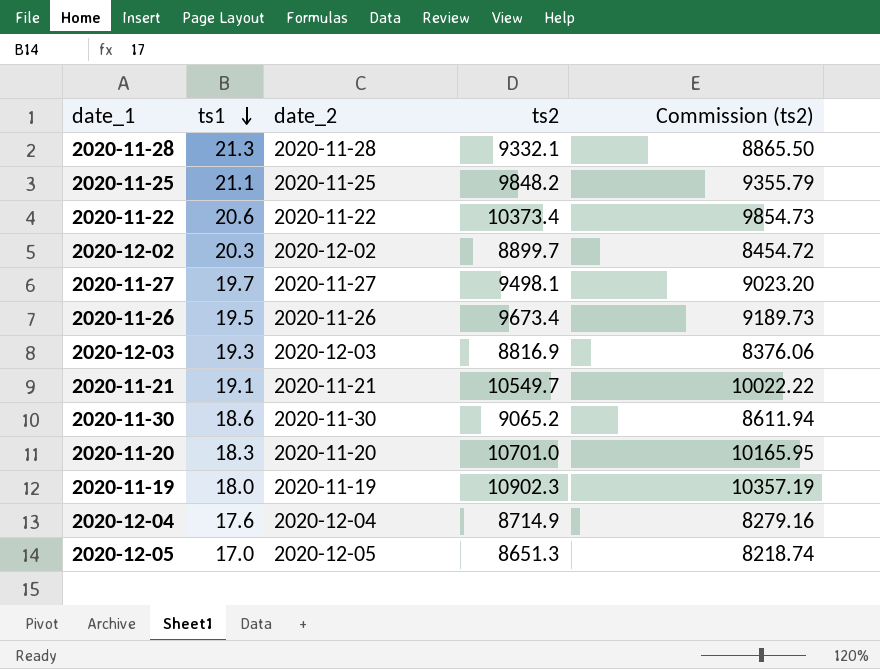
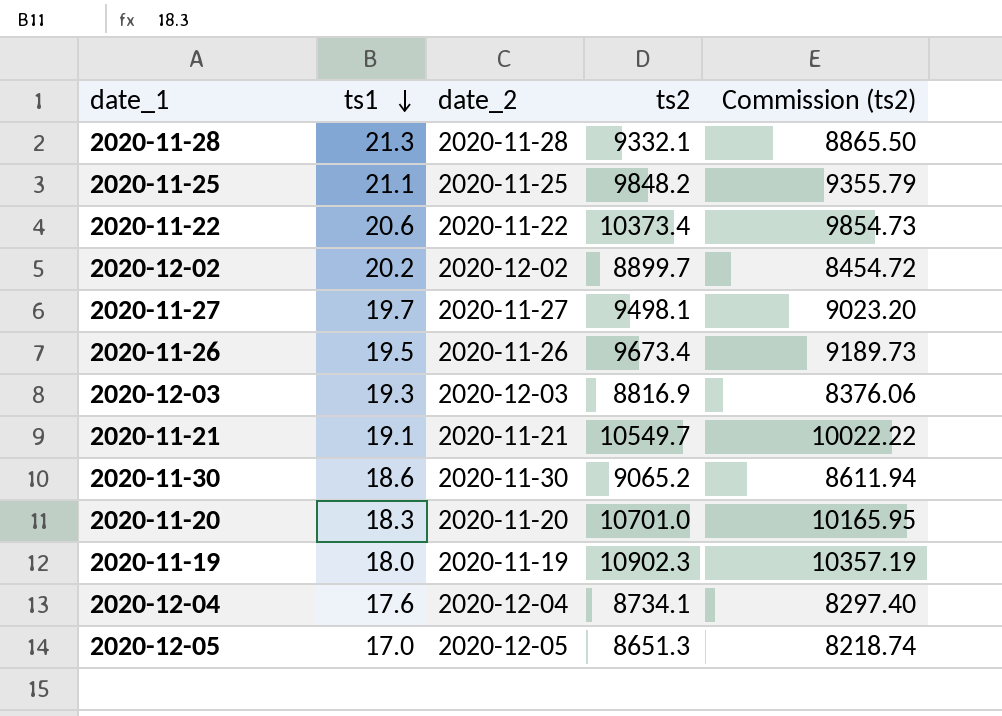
2020-12-02 | ts1: 20.3 -> 20.2
2020-12-04 | ts2: 8714.9 -> 8734.1
2020-12-04 | Commission (ts2): 8279.16 -> 8297.40

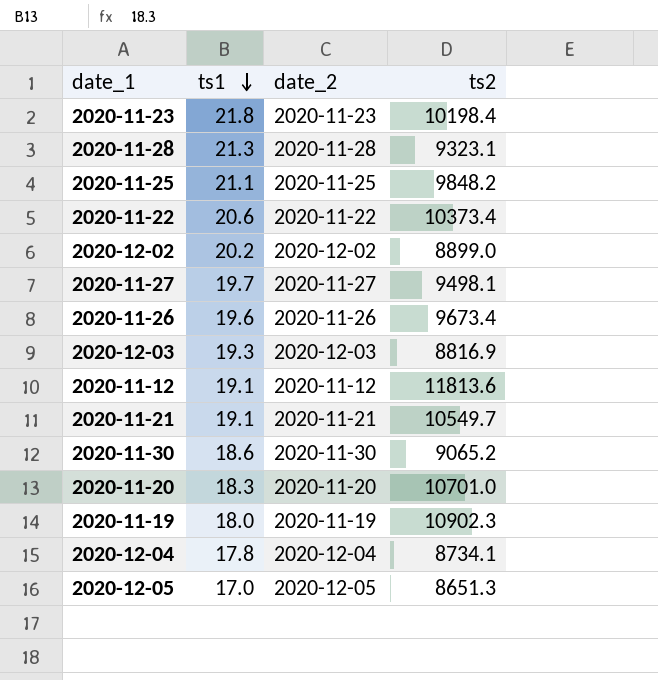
column Commission (ts2) | formula: [ts2] * 0.95 -> none
row 2020-11-23: none -> 21.8 | 2020-11-23 | 10198.4
2020-11-28 | ts2: 9332.1 -> 9323.1
2020-12-02 | ts2: 8899.7 -> 8899.0
2020-11-26 | ts1: 19.5 -> 19.6
row 2020-11-12: none -> 19.1 | 2020-11-12 | 11813.6
2020-12-04 | ts1: 17.6 -> 17.8

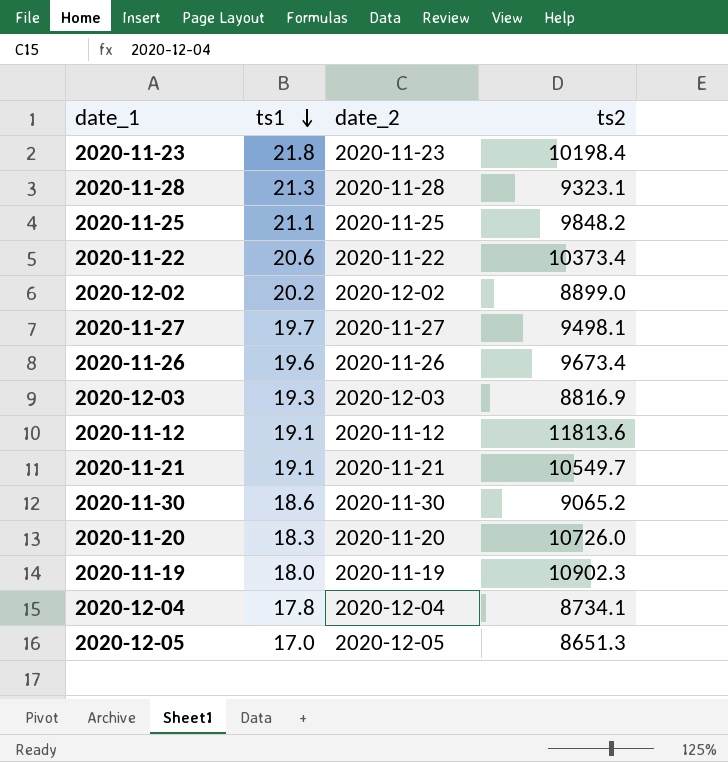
2020-11-20 | ts2: 10701.0 -> 10726.0

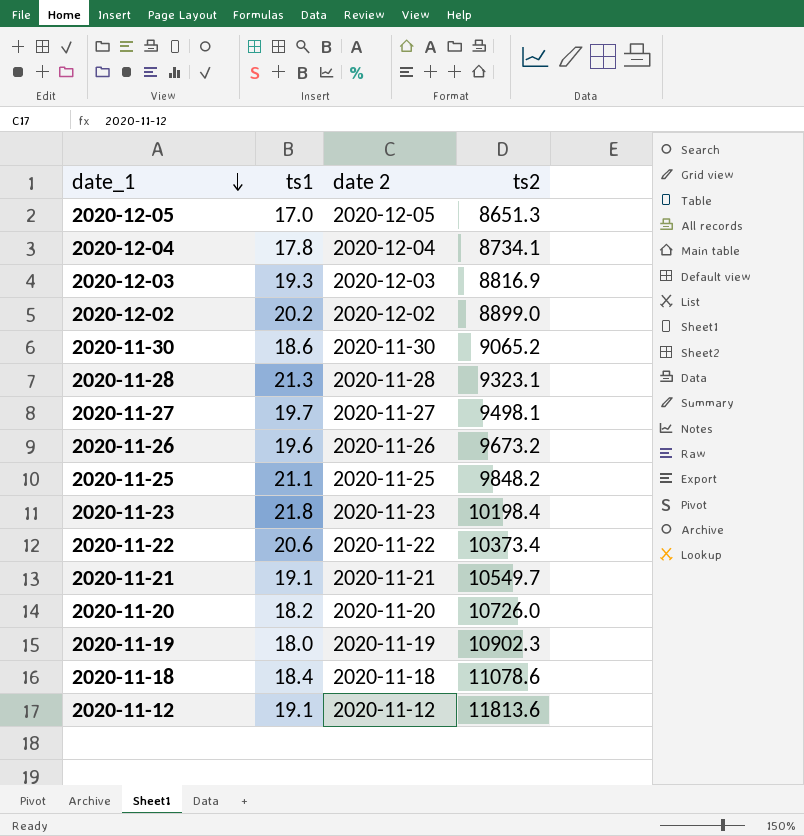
row order: ts1 descending -> date_1 descending
column name: date_2 -> date 2
2020-11-26 | ts2: 9673.4 -> 9673.2
2020-11-20 | ts1: 18.3 -> 18.2
row 2020-11-18: none -> 18.4 | 2020-11-18 | 11078.6

